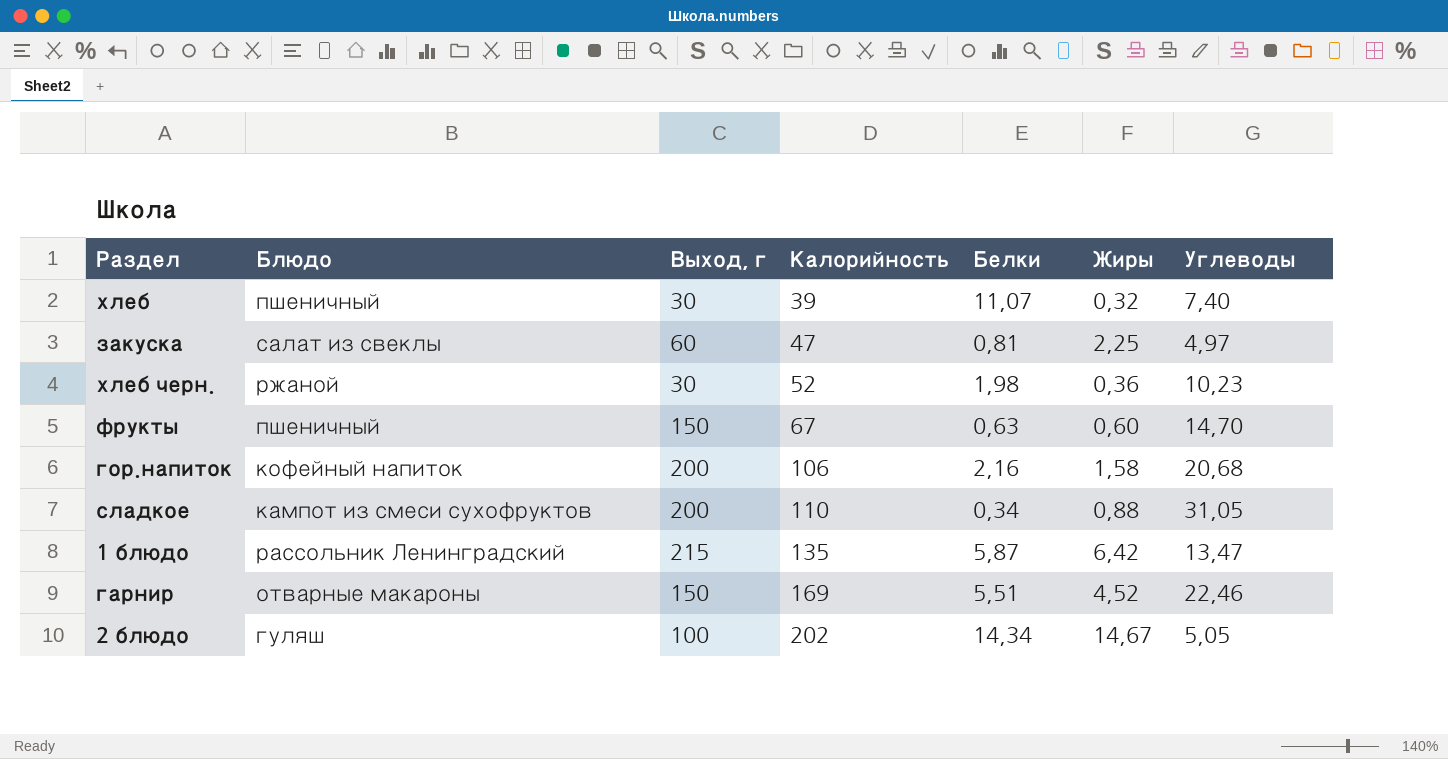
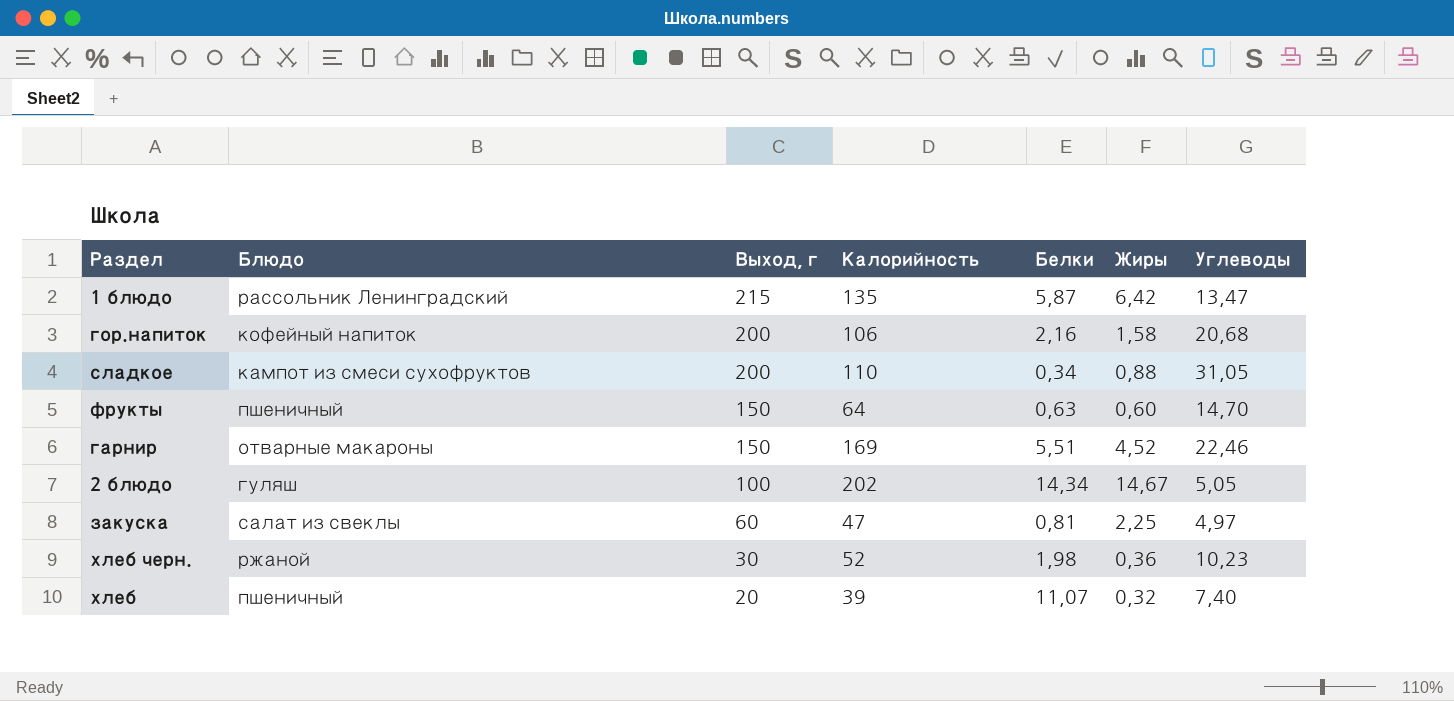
row order: Калорийность ascending -> Выход, г descending
фрукты | Калорийность: 67 -> 64
хлеб | Выход, г: 30 -> 20

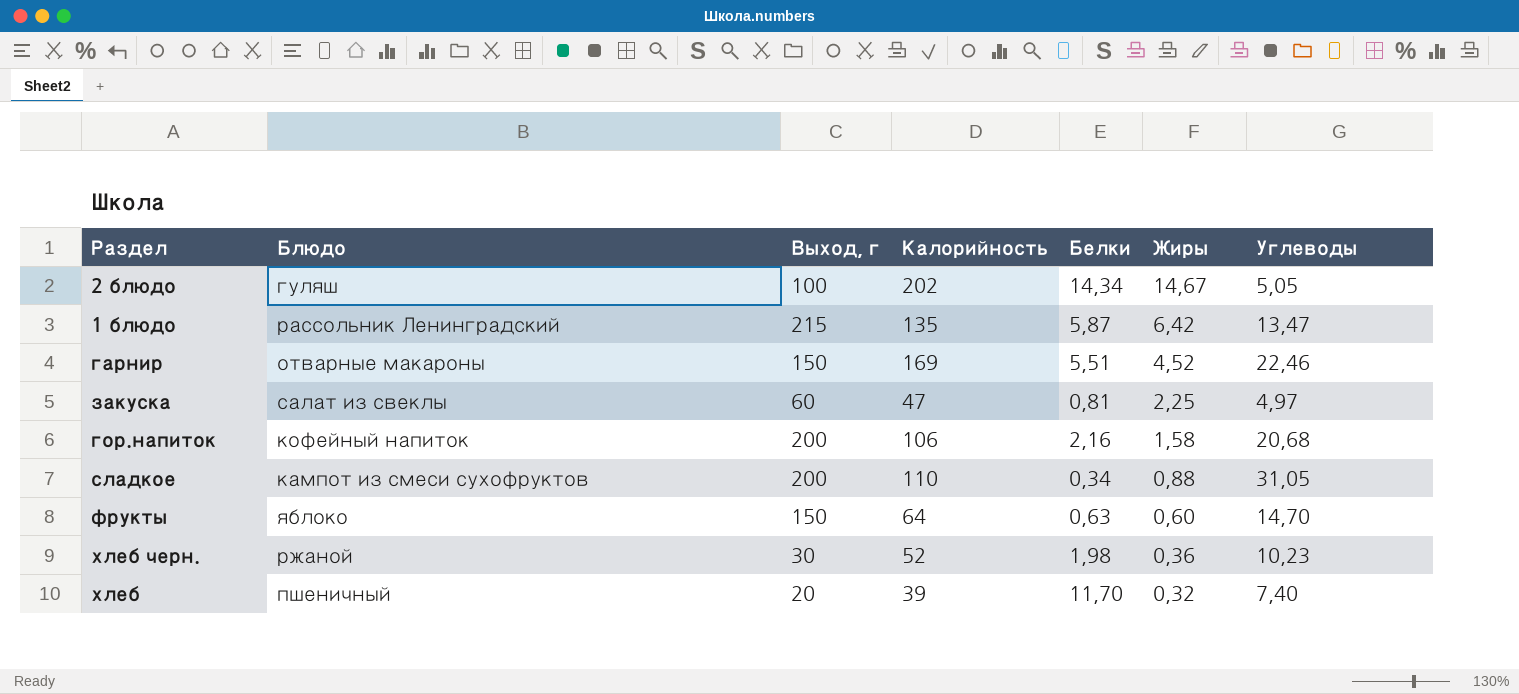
row order: Выход, г descending -> Жиры descending
фрукты | Блюдо: пшеничный -> яблоко
хлеб | Белки: 11,07 -> 11,70

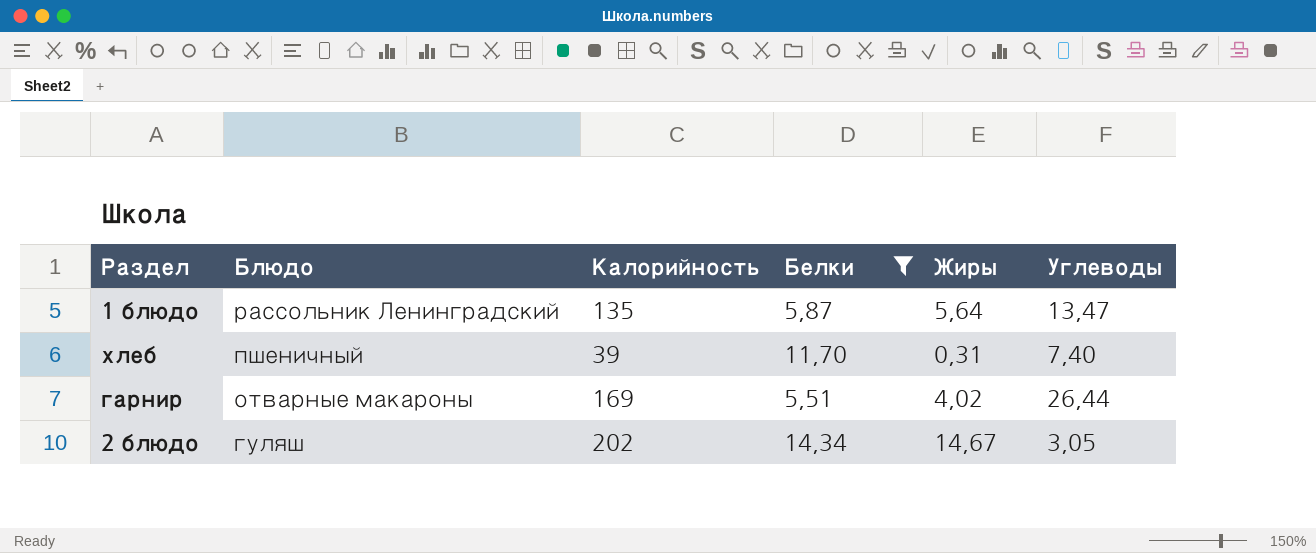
filter: none -> Белки >= 5,51
row order: Жиры descending -> Блюдо descending
column Выход, г | position: 3 -> none
1 блюдо | Жиры: 6,42 -> 5,64
хлеб | Жиры: 0,32 -> 0,31
гарнир | Жиры: 4,52 -> 4,02
гарнир | Углеводы: 22,46 -> 26,44
2 блюдо | Углеводы: 5,05 -> 3,05

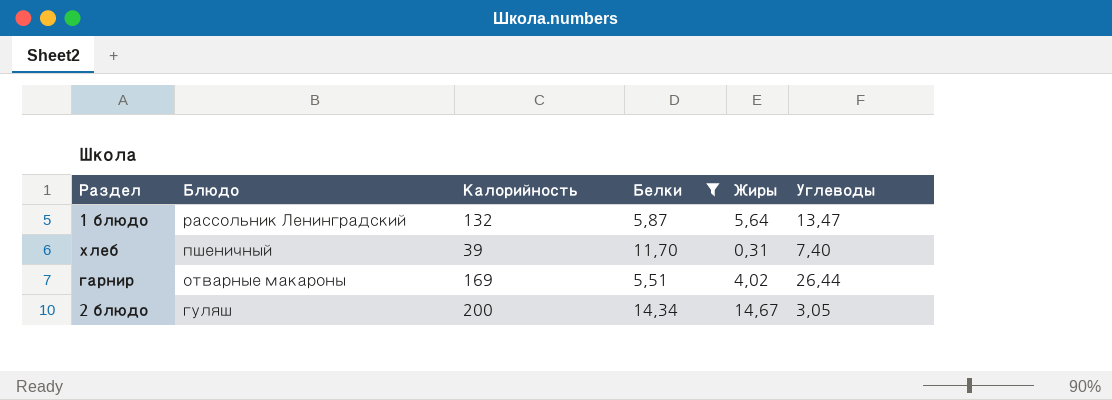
1 блюдо | Калорийность: 135 -> 132
2 блюдо | Калорийность: 202 -> 200

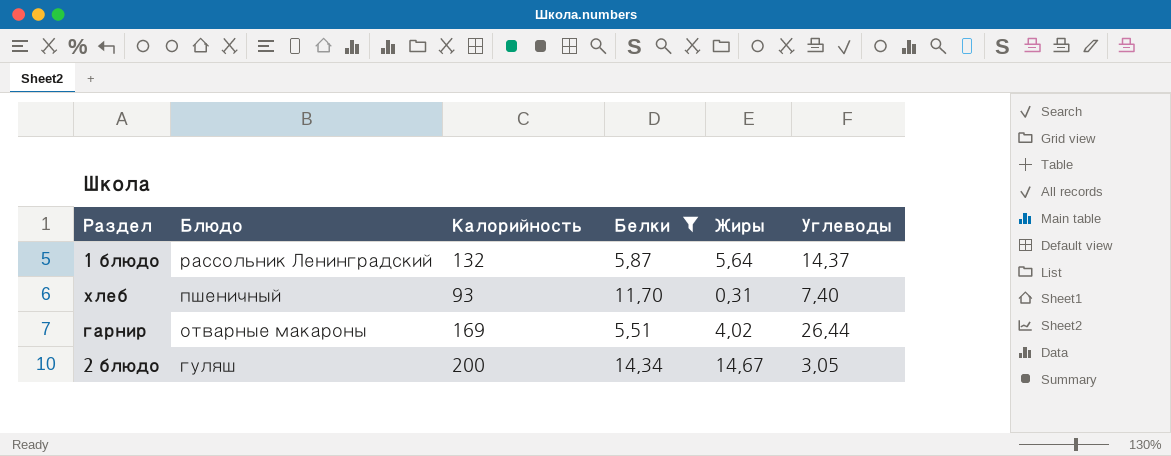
1 блюдо | Углеводы: 13,47 -> 14,37
хлеб | Калорийность: 39 -> 93

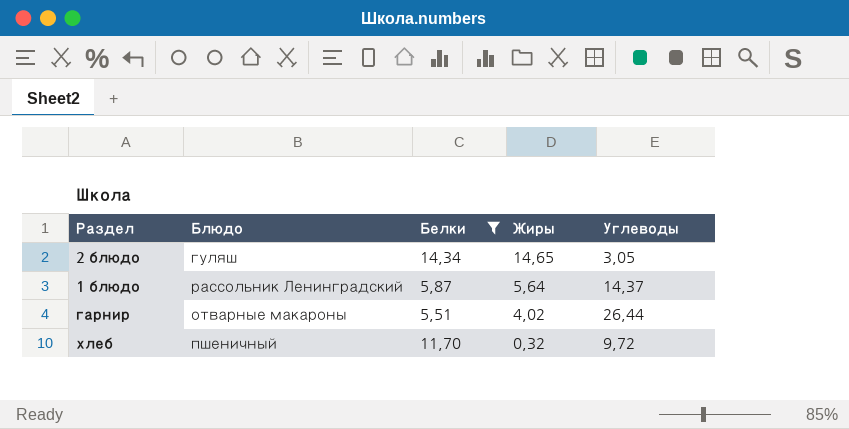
row order: Блюдо descending -> Жиры descending
column Калорийность | position: 3 -> none
2 блюдо | Жиры: 14,67 -> 14,65
хлеб | Жиры: 0,31 -> 0,32
хлеб | Углеводы: 7,40 -> 9,72

